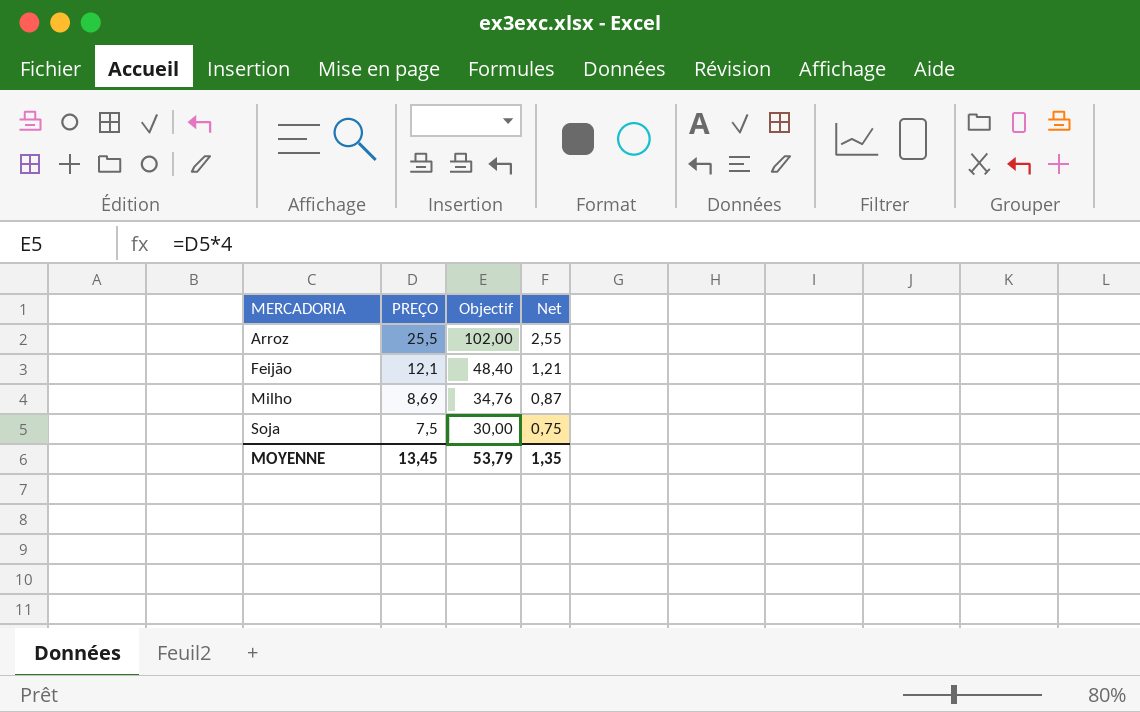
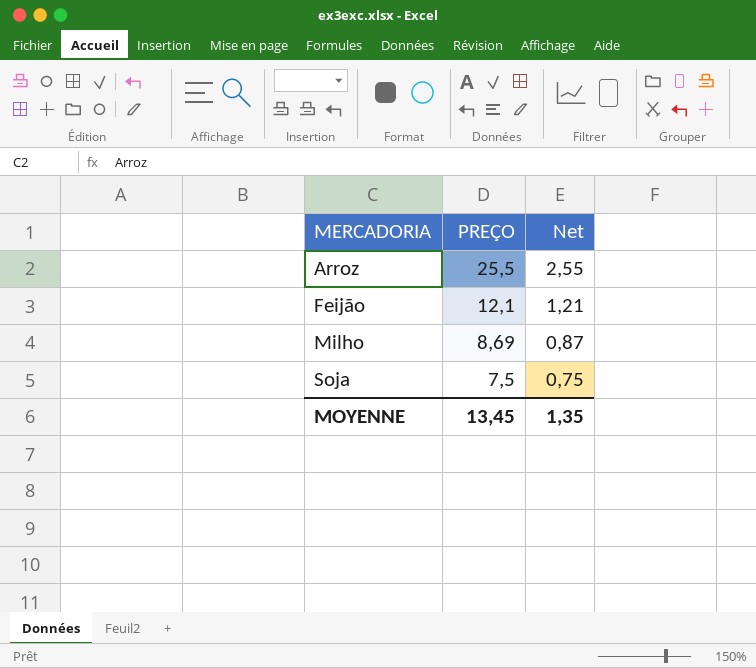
column Objectif | formula: [PREÇO] * 4 -> none

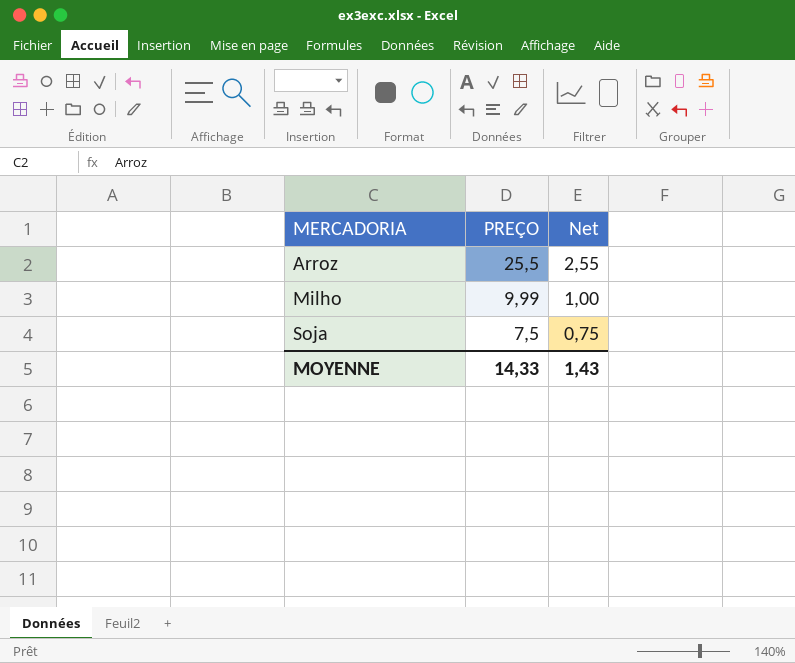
row Feijão: 12,1 | 1,21 -> none
Milho | PREÇO: 8,69 -> 9,99
Milho | Net: 0,87 -> 1,00
MOYENNE | PREÇO: 13,45 -> 14,33
MOYENNE | Net: 1,35 -> 1,43

